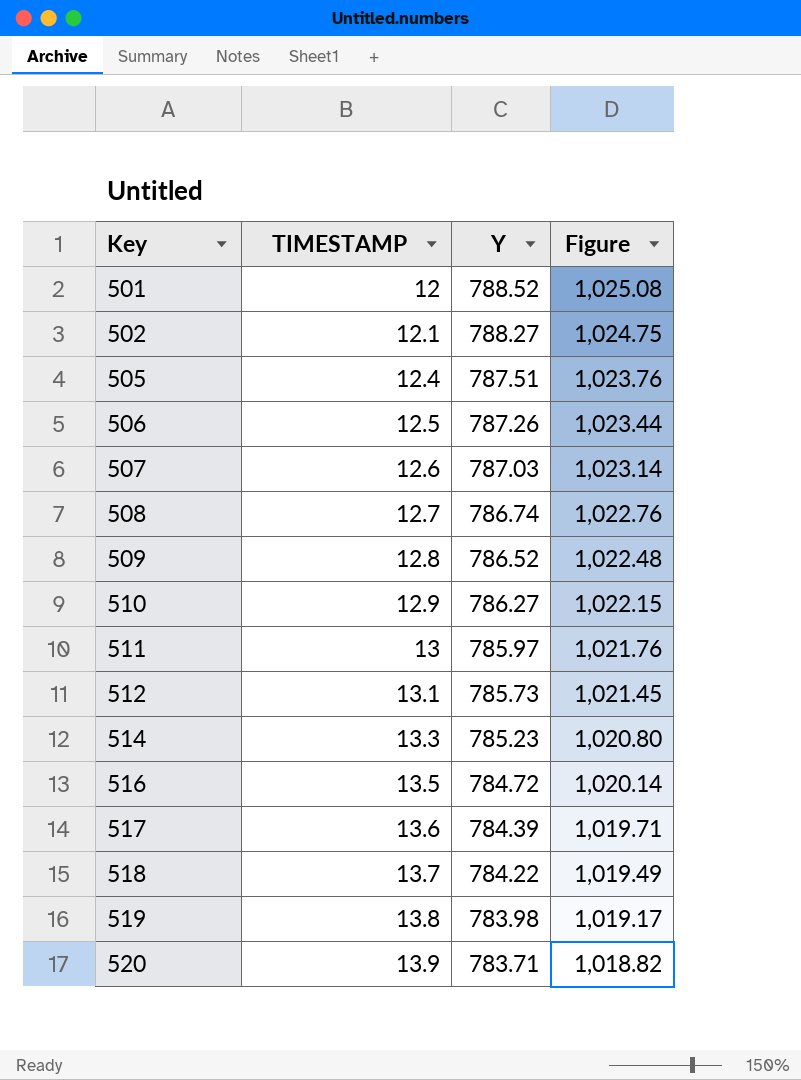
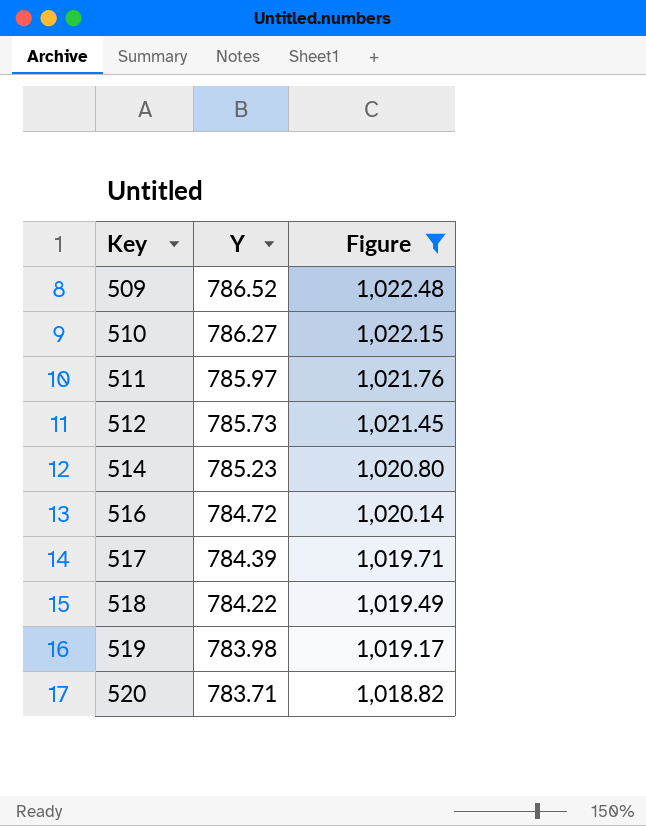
filter: none -> Figure <= 1,022.48
column TIMESTAMP | position: 2 -> none

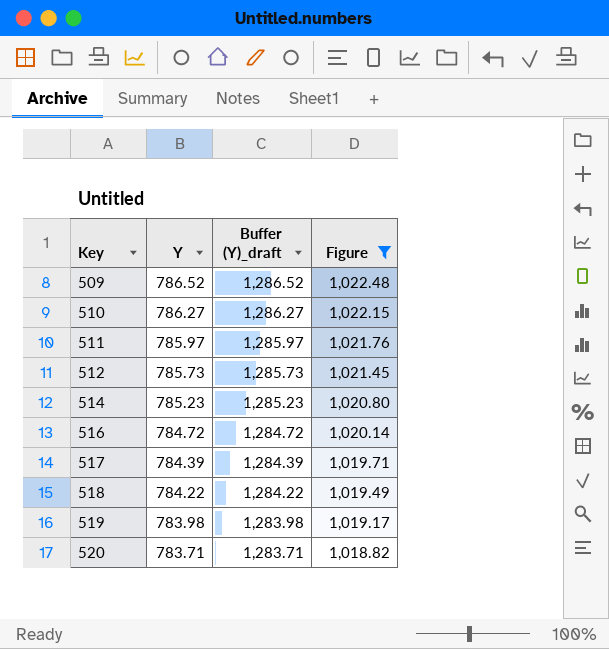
column Buffer (Y)_draft | formula: none -> [Y] + 500

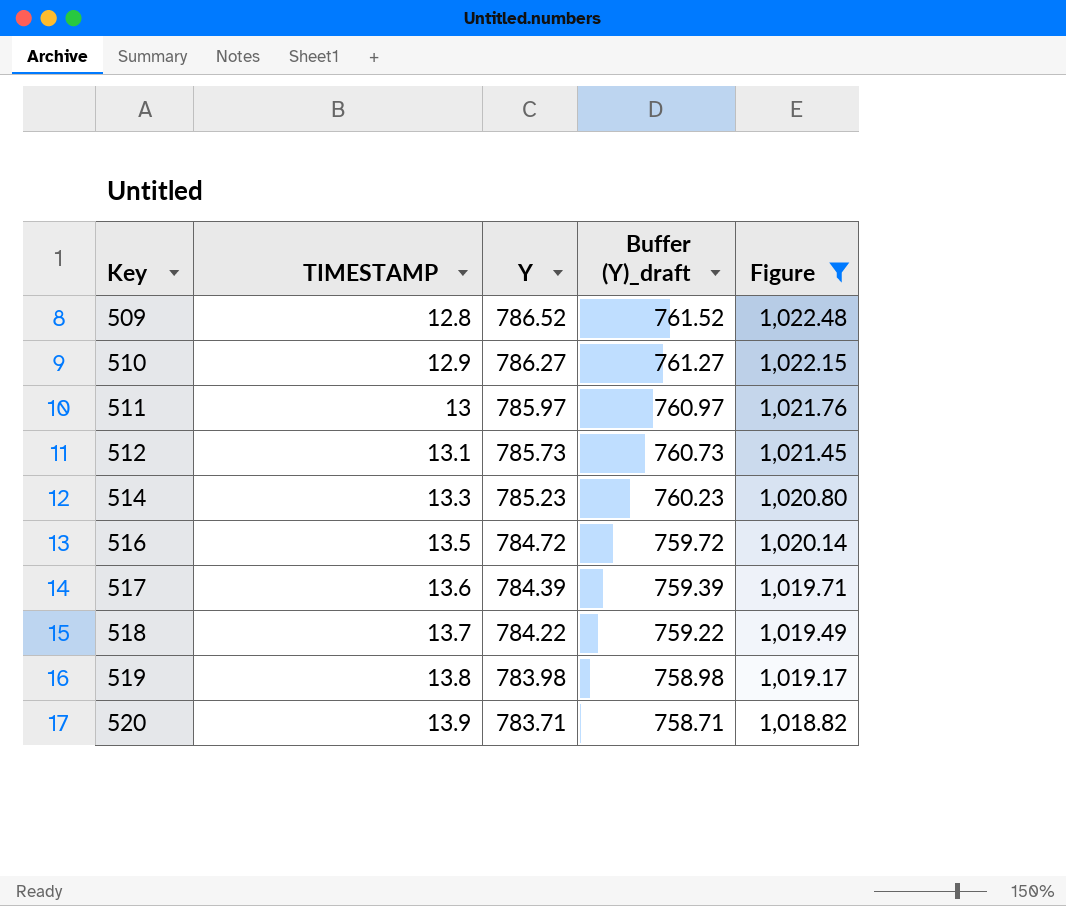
column TIMESTAMP | position: none -> 2
column Buffer (Y)_draft | formula: [Y] + 500 -> [Y] - 25

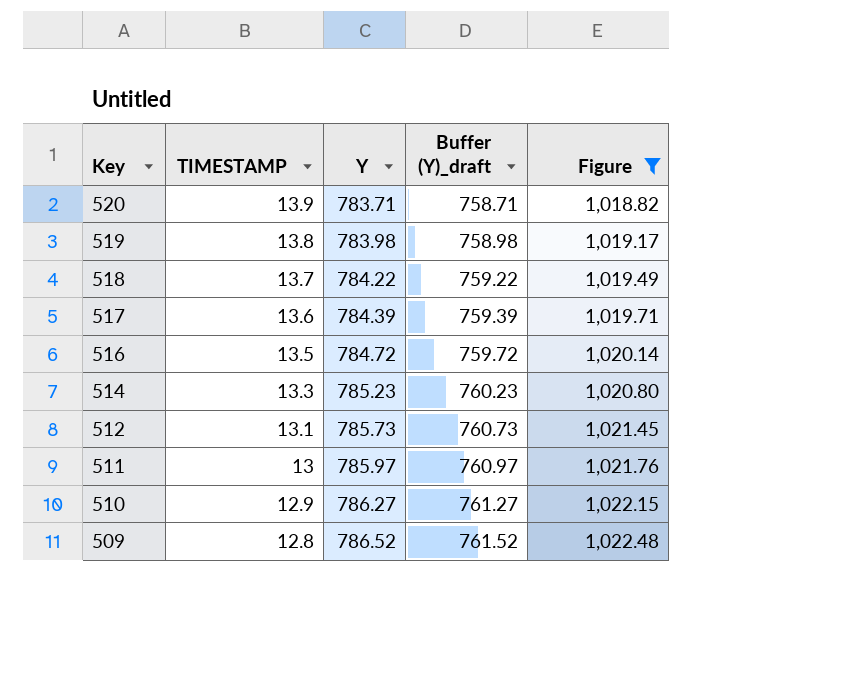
row order: Key ascending -> Key descending

